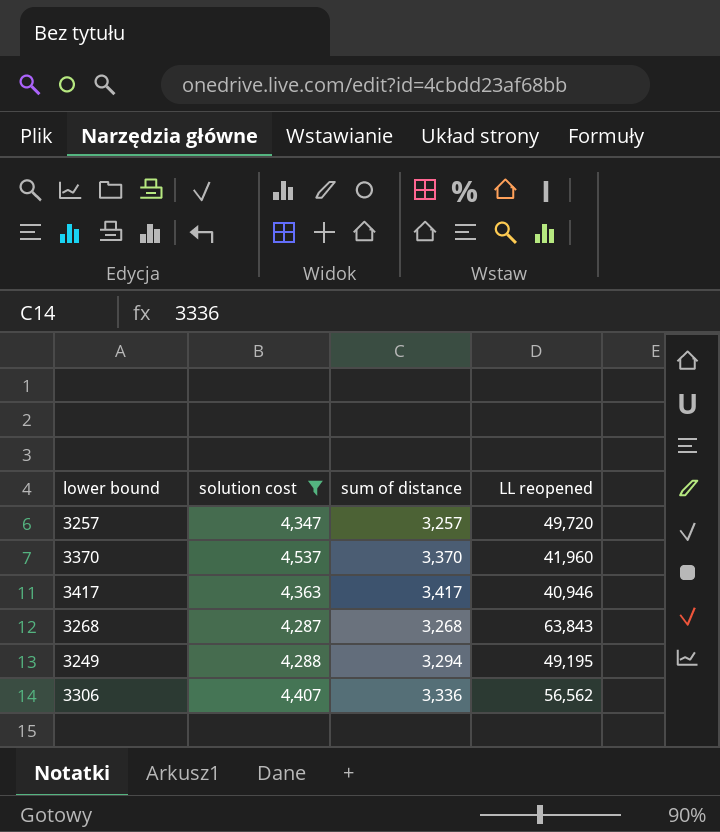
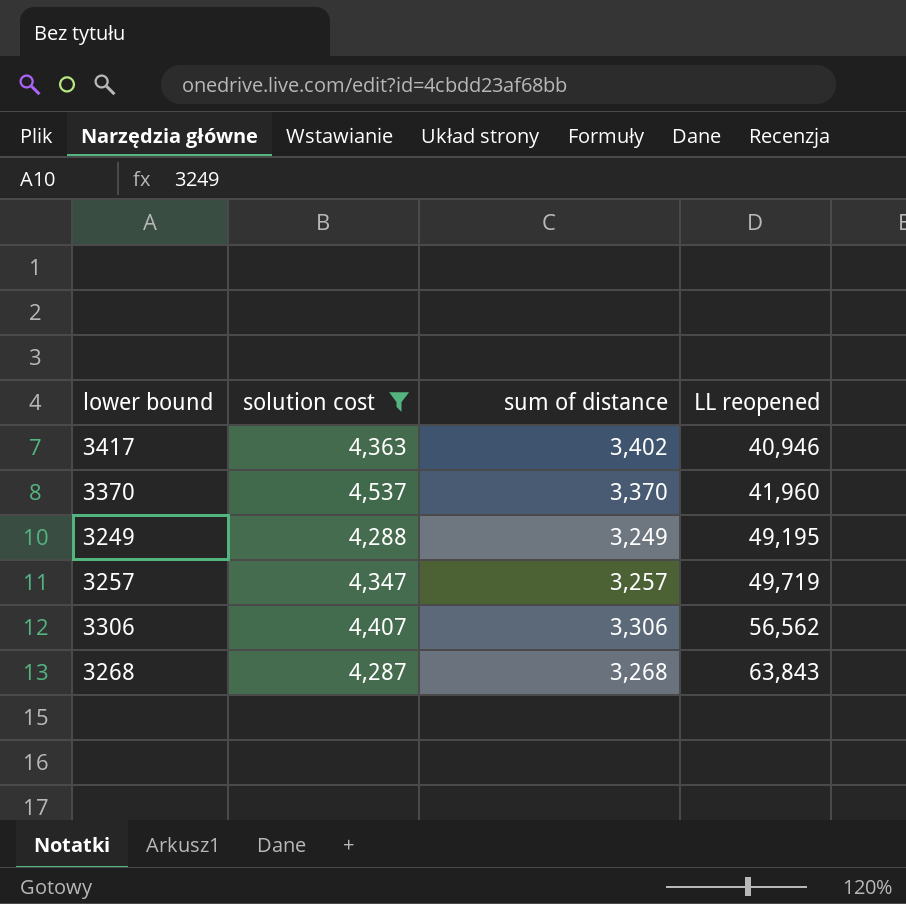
row order: none -> LL reopened ascending
3417 | sum of distance: 3,417 -> 3,402
3249 | sum of distance: 3,294 -> 3,249
3257 | LL reopened: 49,720 -> 49,719
3306 | sum of distance: 3,336 -> 3,306

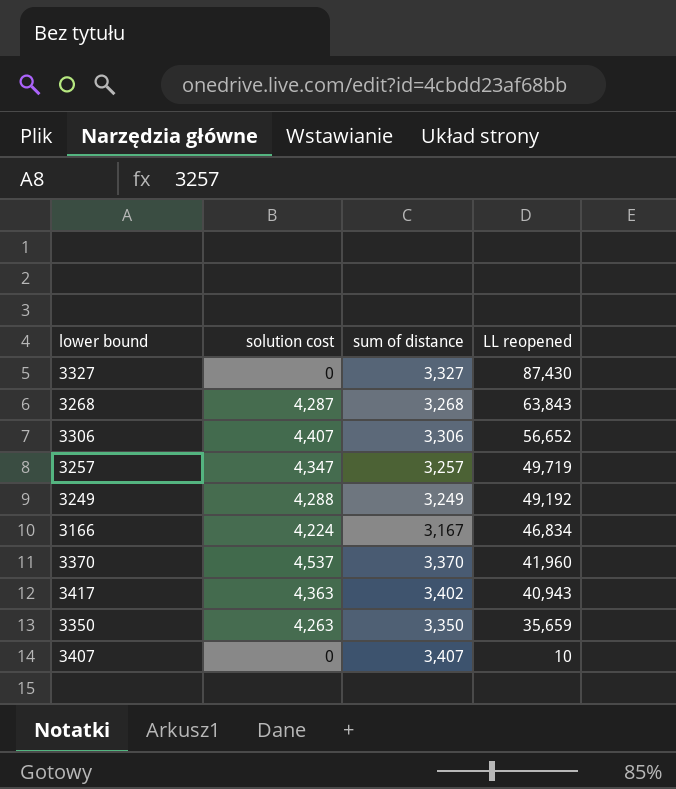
filter: solution cost >= 4,287 -> none
row order: LL reopened ascending -> LL reopened descending
3306 | LL reopened: 56,562 -> 56,652
3249 | LL reopened: 49,195 -> 49,192
3417 | LL reopened: 40,946 -> 40,943

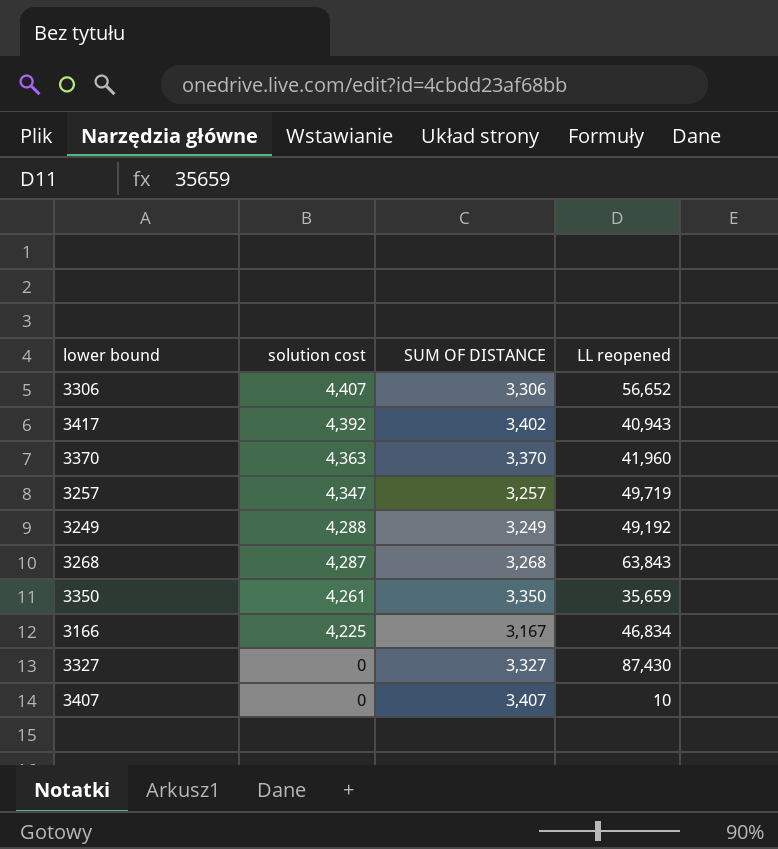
row order: LL reopened descending -> solution cost descending
column name: sum of distance -> SUM OF DISTANCE
3417 | solution cost: 4,363 -> 4,392
3370 | solution cost: 4,537 -> 4,363
3350 | solution cost: 4,263 -> 4,261
3166 | solution cost: 4,224 -> 4,225

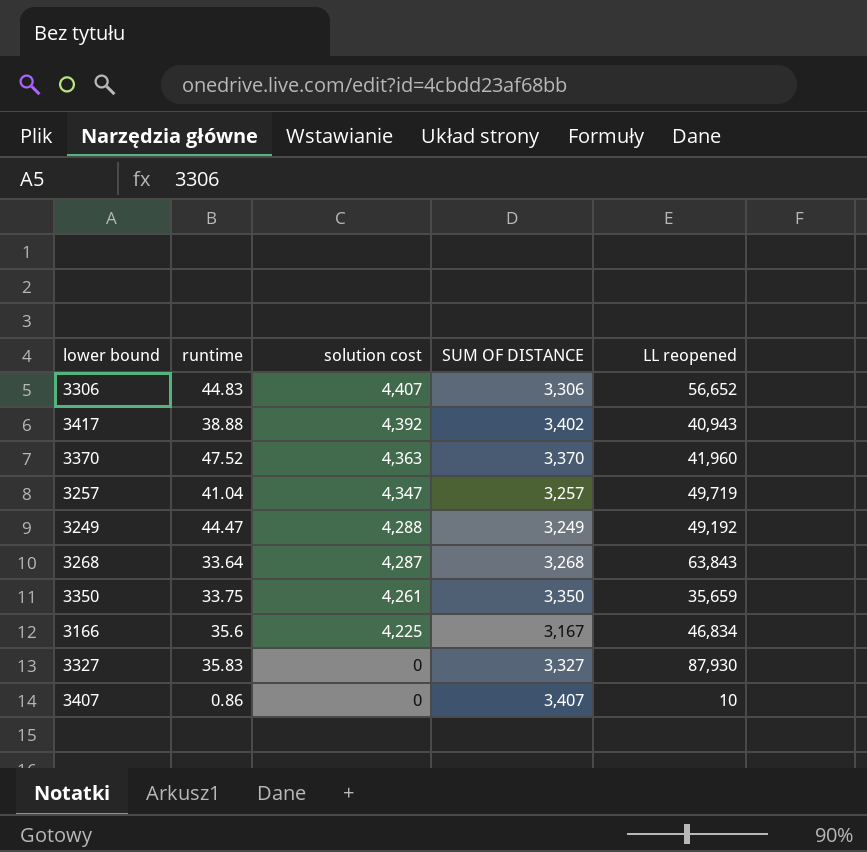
column runtime | position: none -> 2
3327 | LL reopened: 87,430 -> 87,930

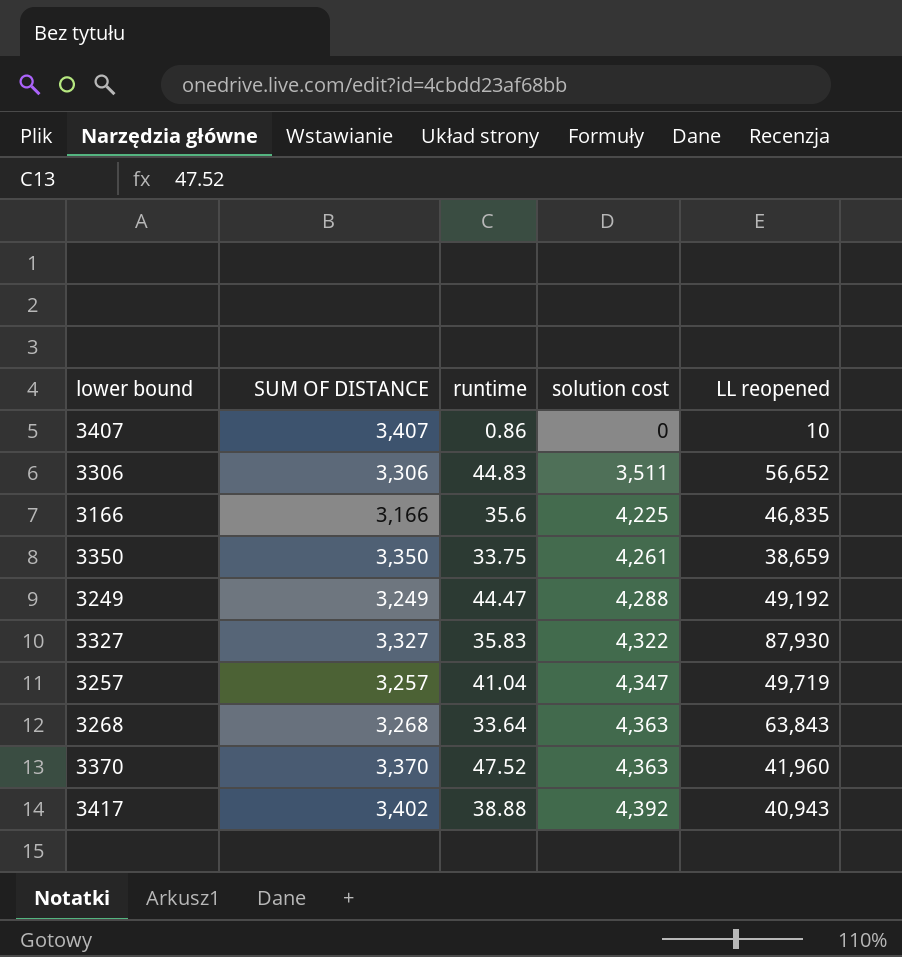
row order: solution cost descending -> solution cost ascending
column SUM OF DISTANCE | position: 4 -> 2
3306 | solution cost: 4,407 -> 3,511
3166 | SUM OF DISTANCE: 3,167 -> 3,166
3166 | LL reopened: 46,834 -> 46,835
3350 | LL reopened: 35,659 -> 38,659
3327 | solution cost: 0 -> 4,322
3268 | solution cost: 4,287 -> 4,363

